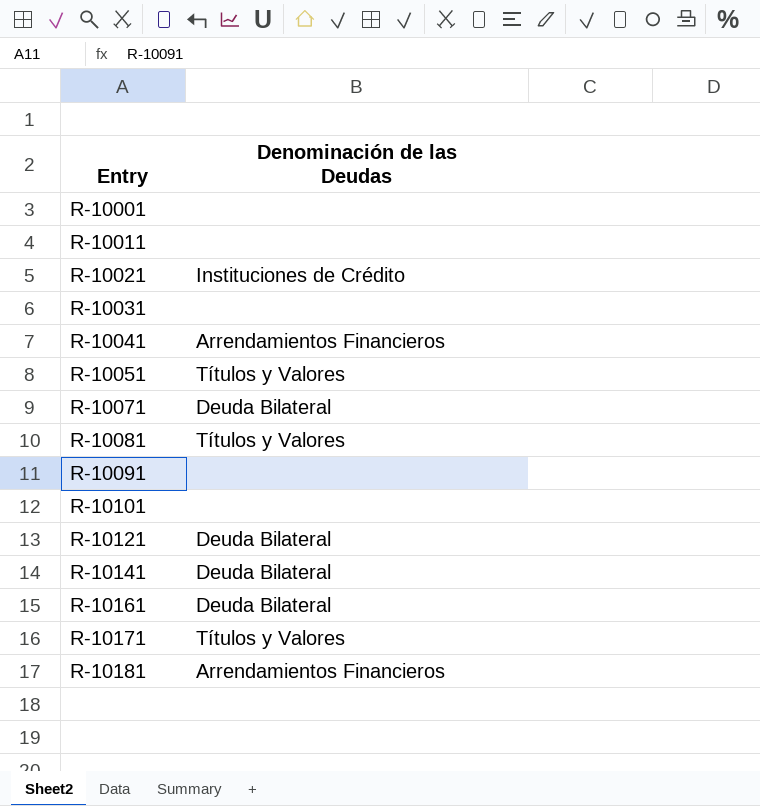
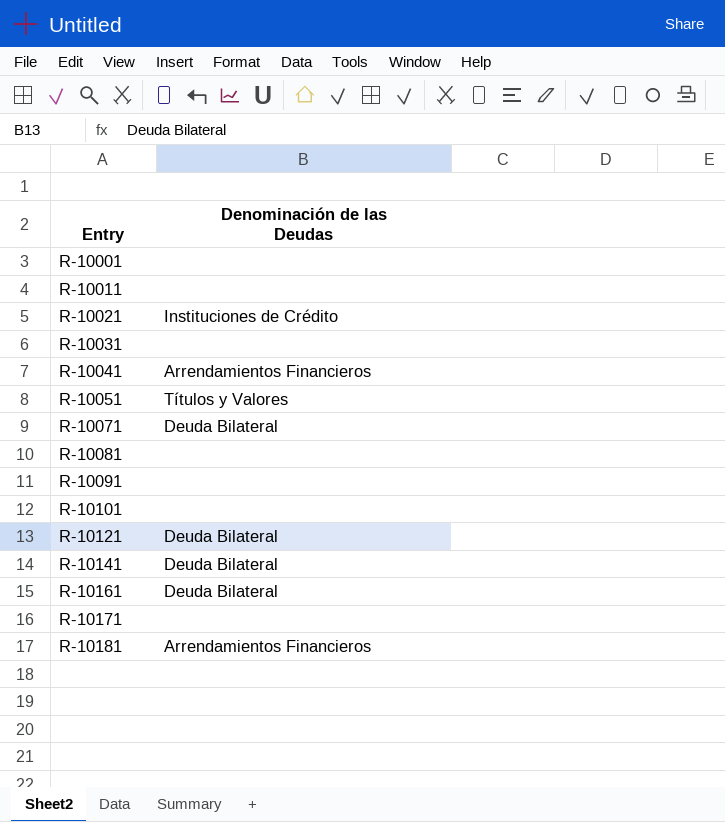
R-10081 | Denominación de las Deudas: Títulos y Valores -> none
R-10171 | Denominación de las Deudas: Títulos y Valores -> none

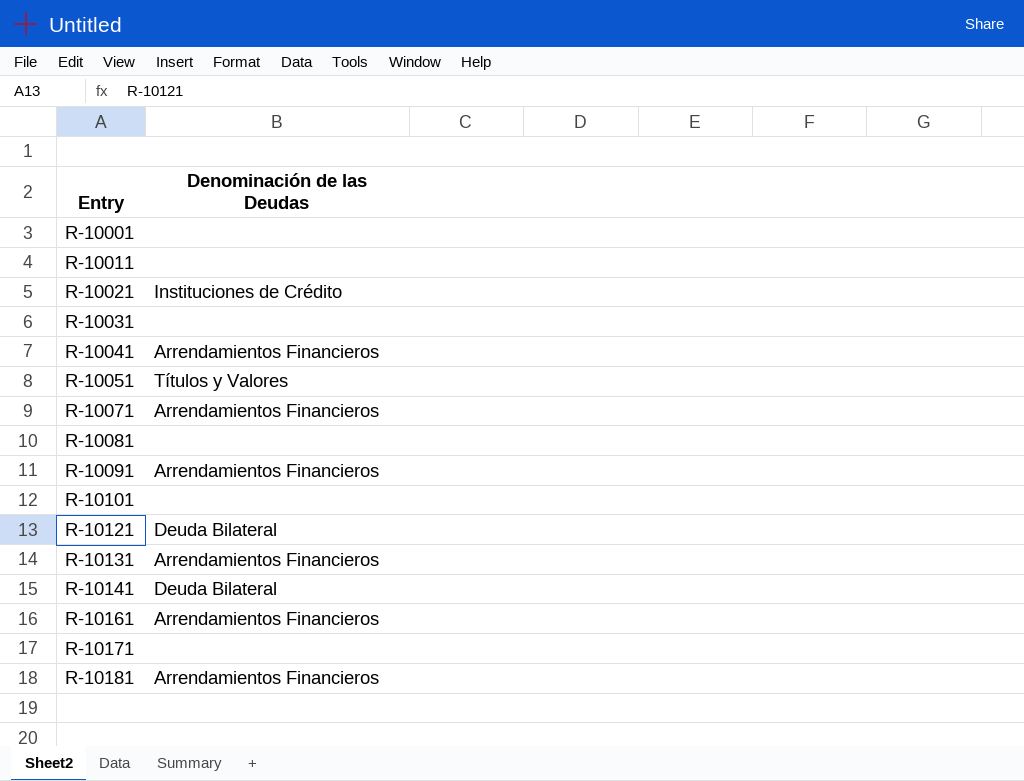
R-10071 | Denominación de las Deudas: Deuda Bilateral -> Arrendamientos Financieros
R-10091 | Denominación de las Deudas: none -> Arrendamientos Financieros
row R-10131: none -> Arrendamientos Financieros
R-10161 | Denominación de las Deudas: Deuda Bilateral -> Arrendamientos Financieros

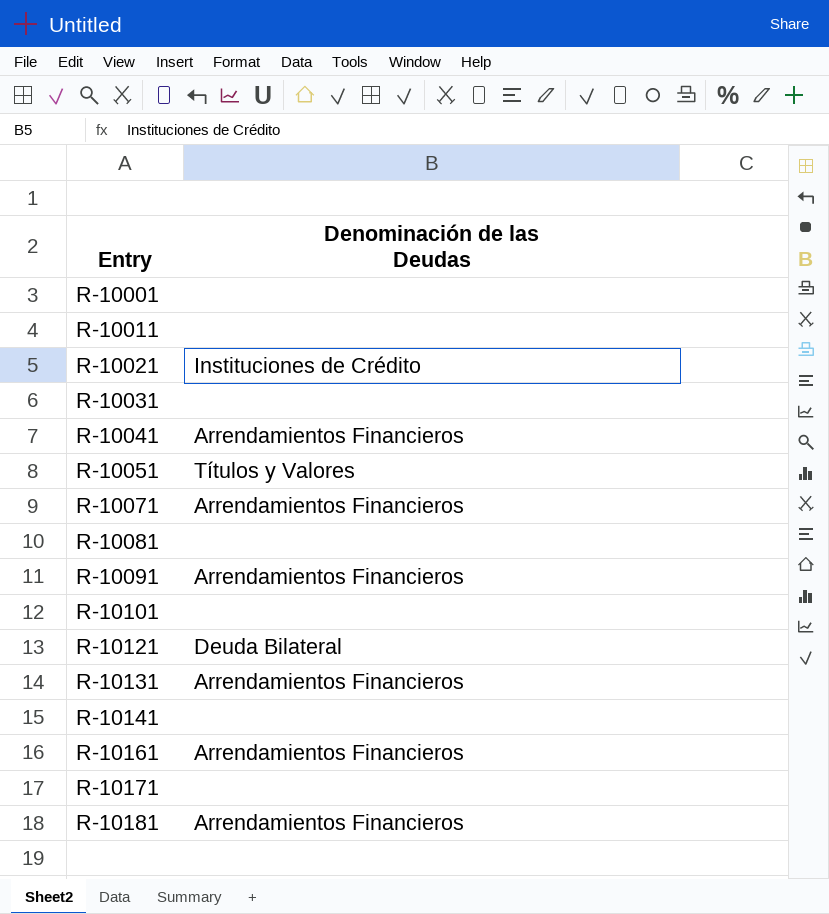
R-10141 | Denominación de las Deudas: Deuda Bilateral -> none

